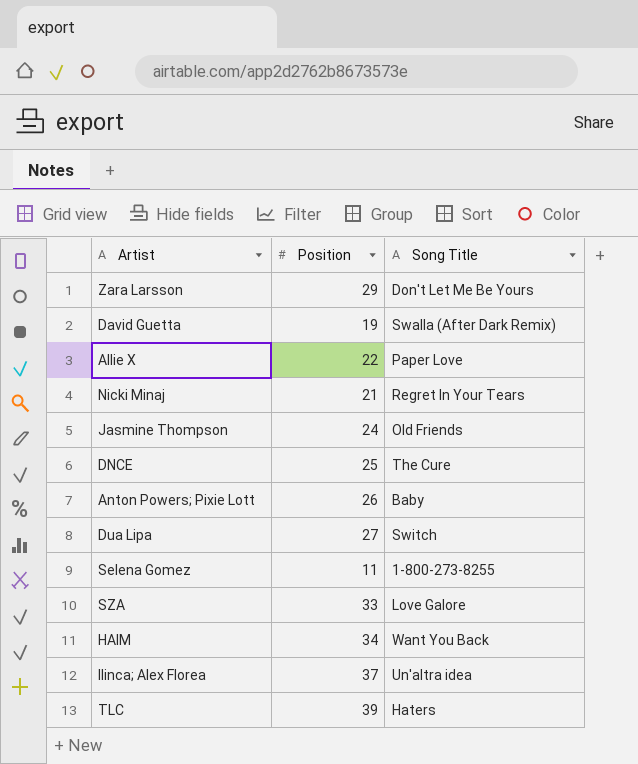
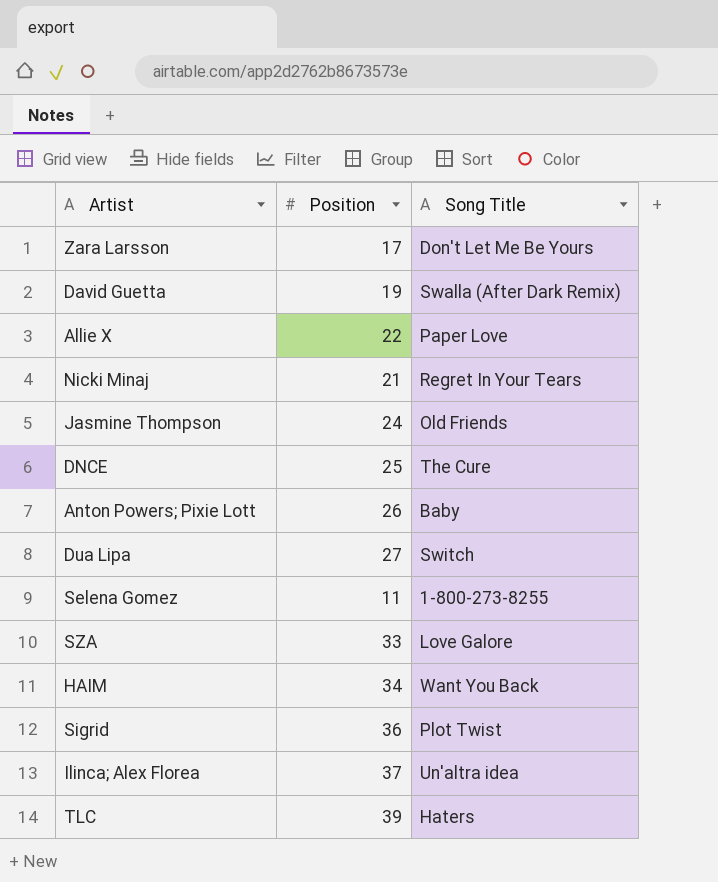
Zara Larsson | Position: 29 -> 17
row Sigrid: none -> 36 | Plot Twist

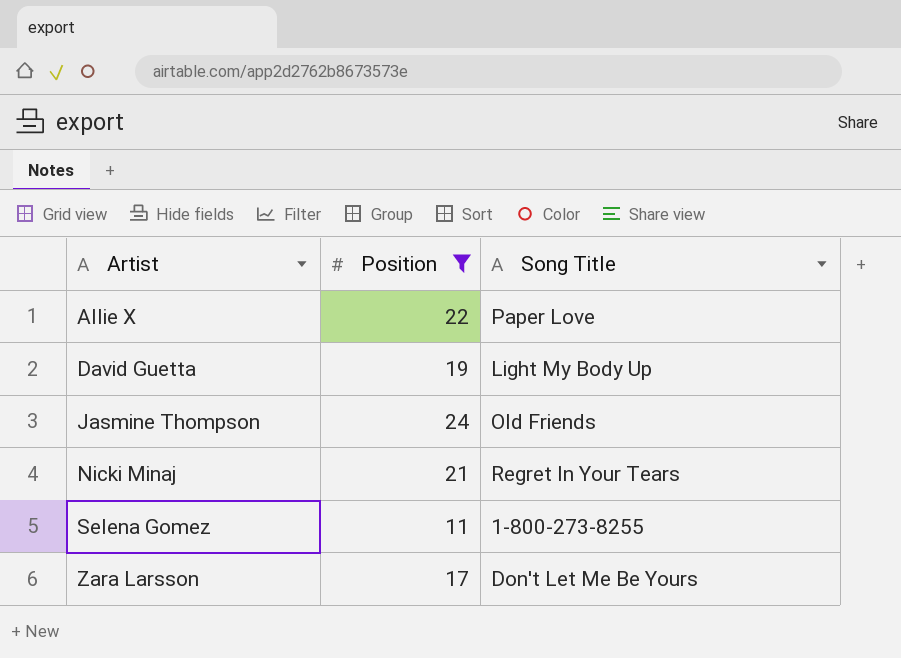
filter: none -> Position <= 24
row order: none -> Artist ascending
David Guetta | Song Title: Swalla (After Dark Remix) -> Light My Body Up

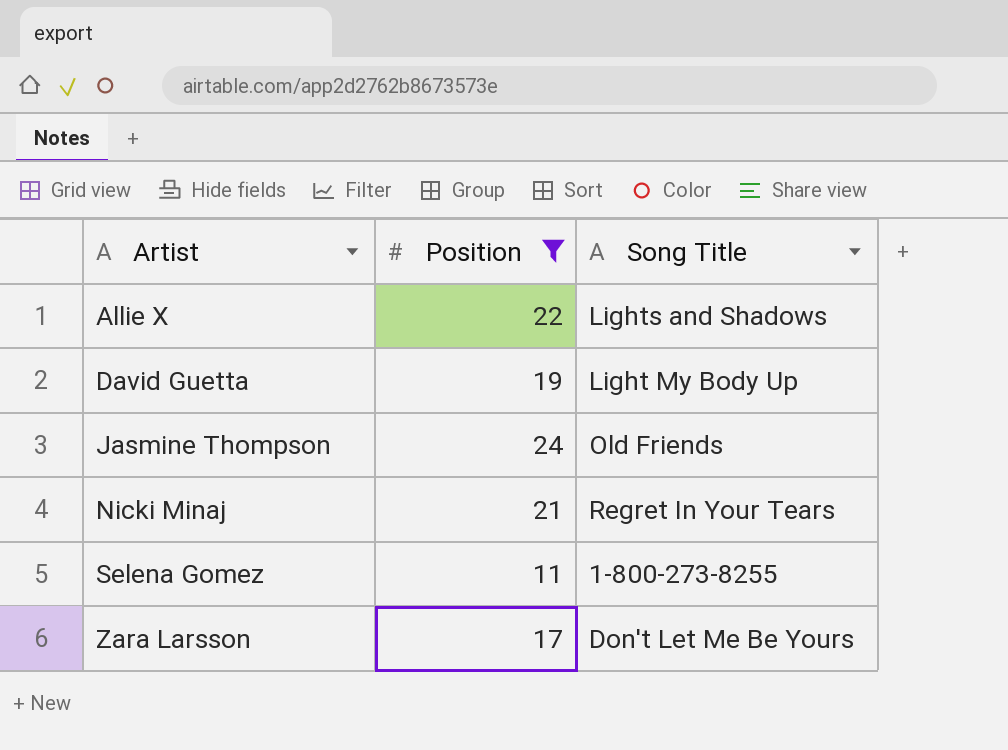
Allie X | Song Title: Paper Love -> Lights and Shadows

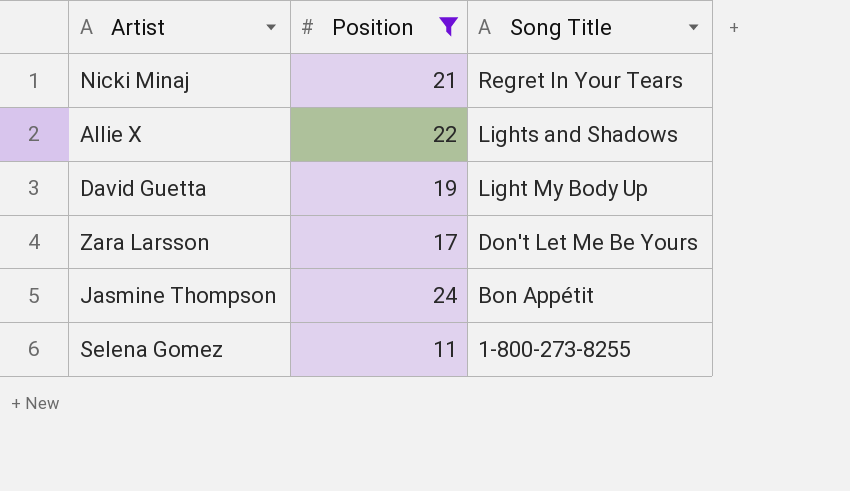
row order: Artist ascending -> Song Title descending
Jasmine Thompson | Song Title: Old Friends -> Bon Appétit

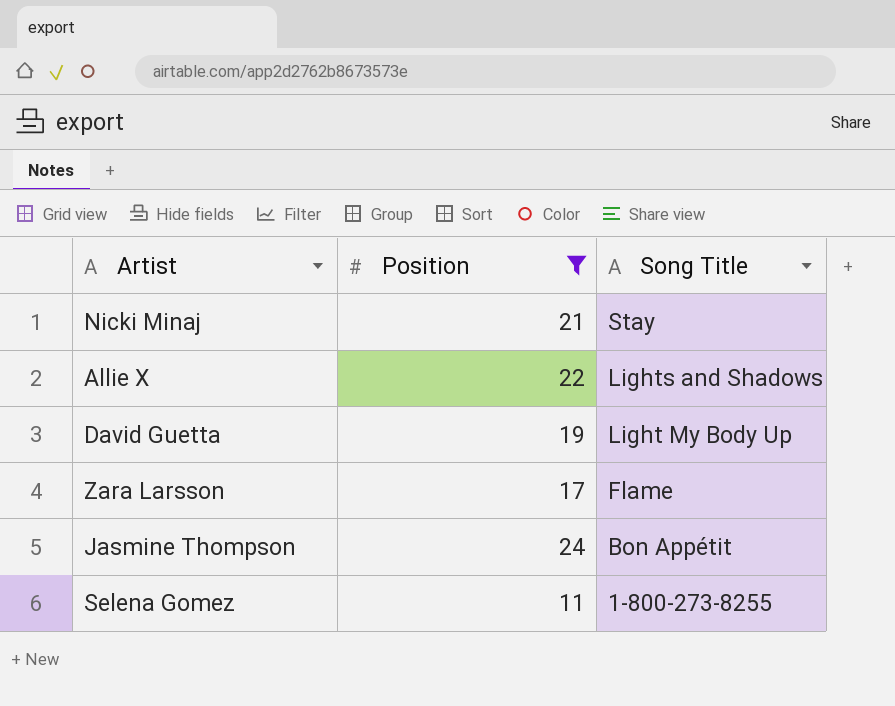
Nicki Minaj | Song Title: Regret In Your Tears -> Stay
Zara Larsson | Song Title: Don't Let Me Be Yours -> Flame

